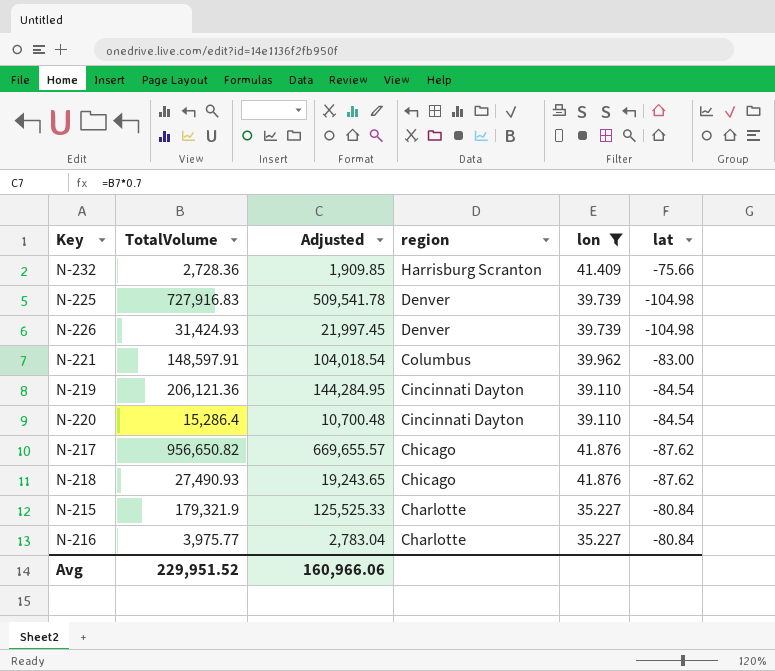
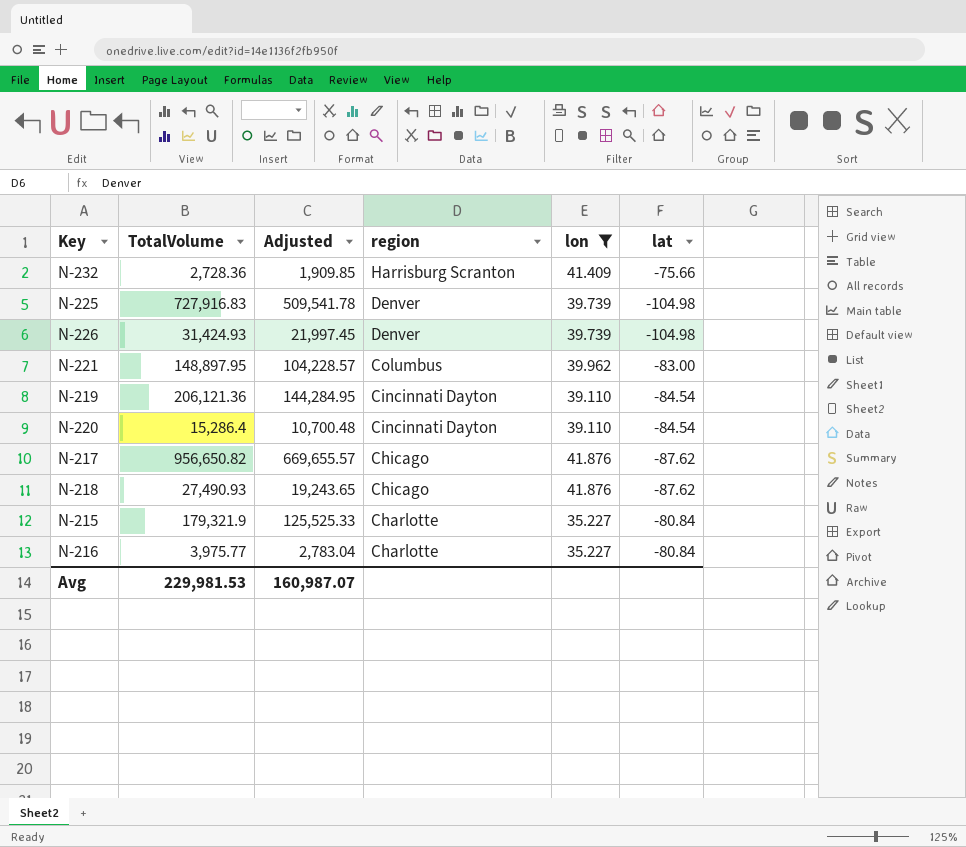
N-221 | TotalVolume: 148,597.91 -> 148,897.95
N-221 | Adjusted: 104,018.54 -> 104,228.57
Avg | TotalVolume: 229,951.52 -> 229,981.53
Avg | Adjusted: 160,966.06 -> 160,987.07

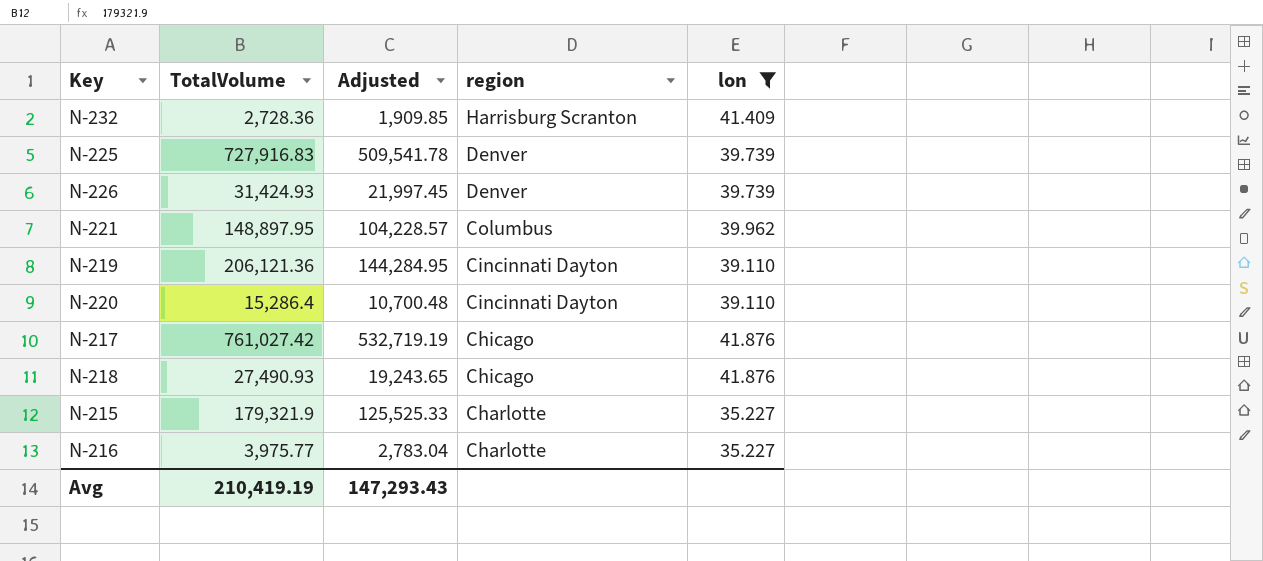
column lat | position: 6 -> none
N-217 | TotalVolume: 956,650.82 -> 761,027.42
N-217 | Adjusted: 669,655.57 -> 532,719.19
Avg | TotalVolume: 229,981.53 -> 210,419.19
Avg | Adjusted: 160,987.07 -> 147,293.43

